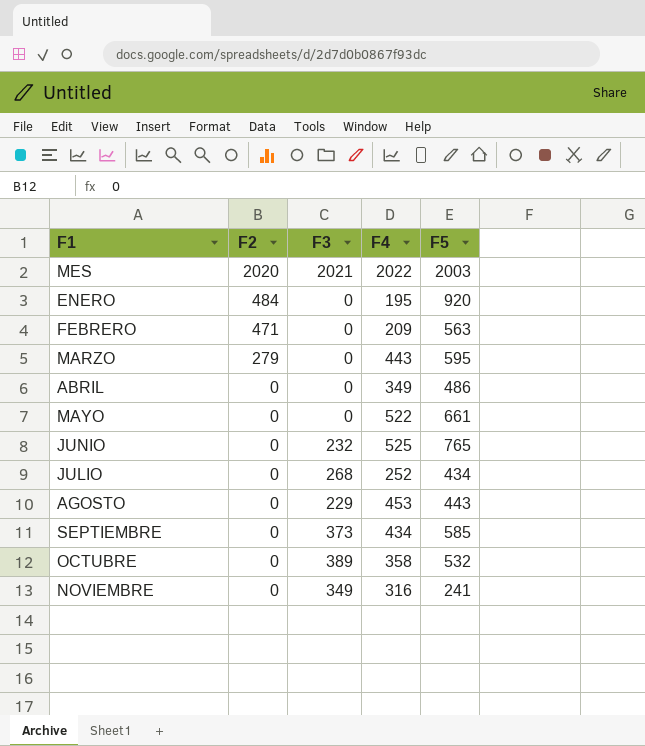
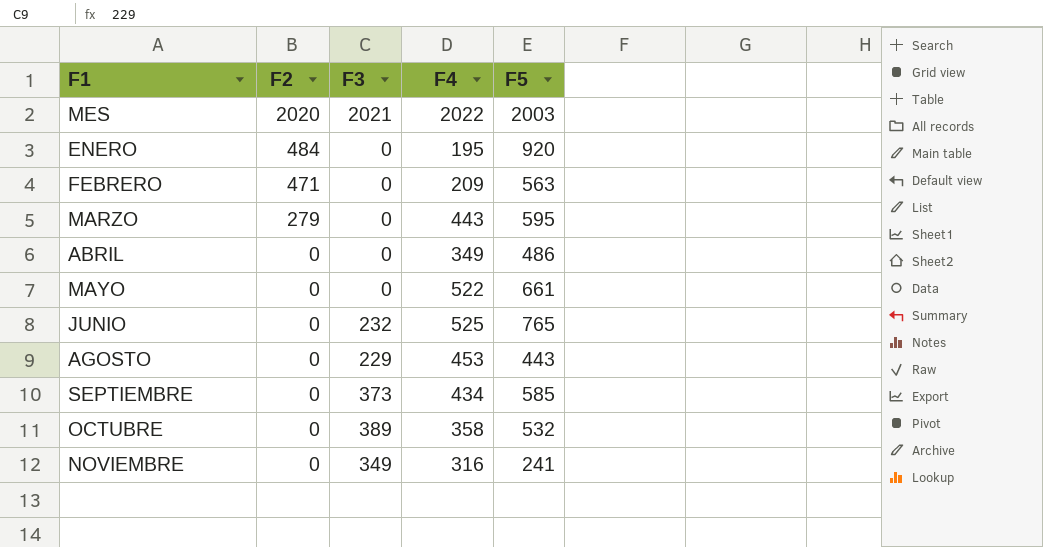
row JULIO: 0 | 268 | 252 | 434 -> none

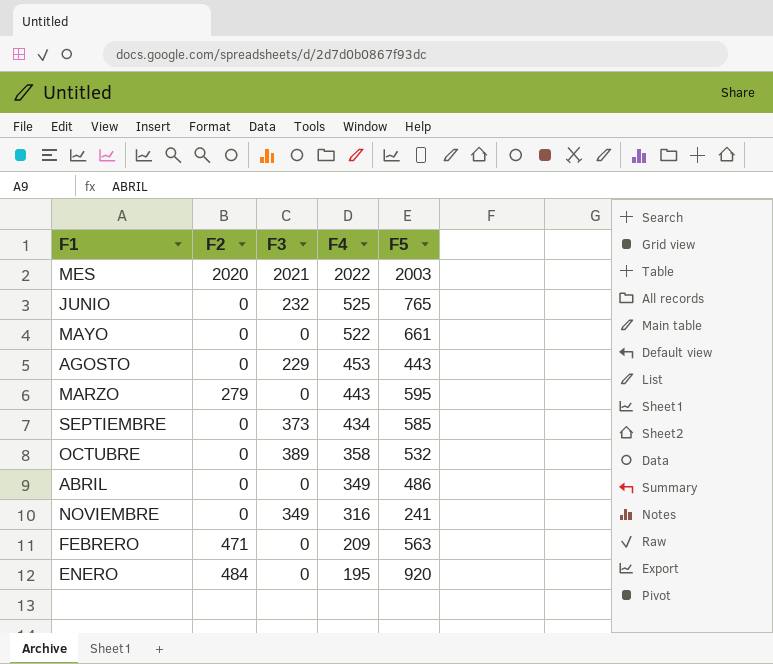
row order: F2 descending -> F4 descending

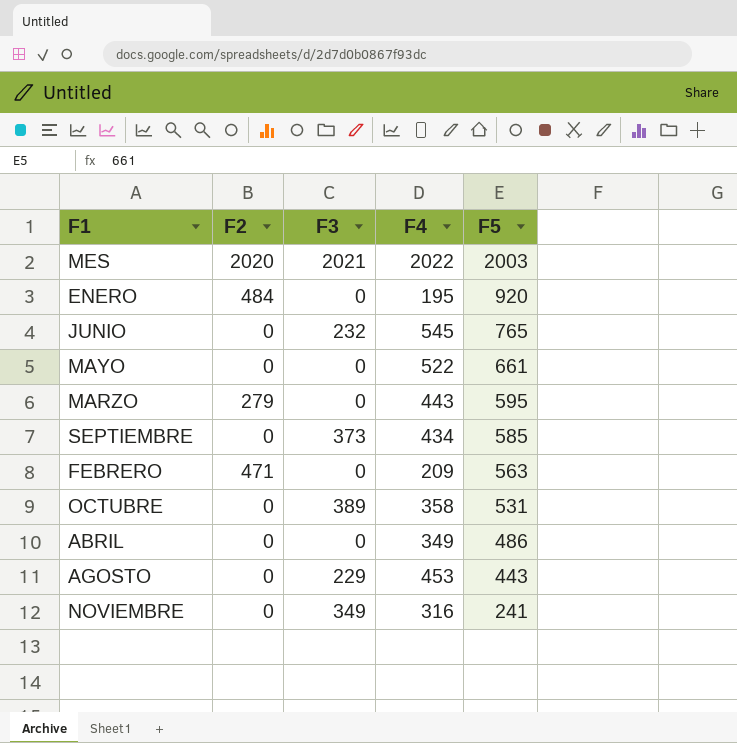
row order: F4 descending -> F5 descending
JUNIO | F4: 525 -> 545
OCTUBRE | F5: 532 -> 531

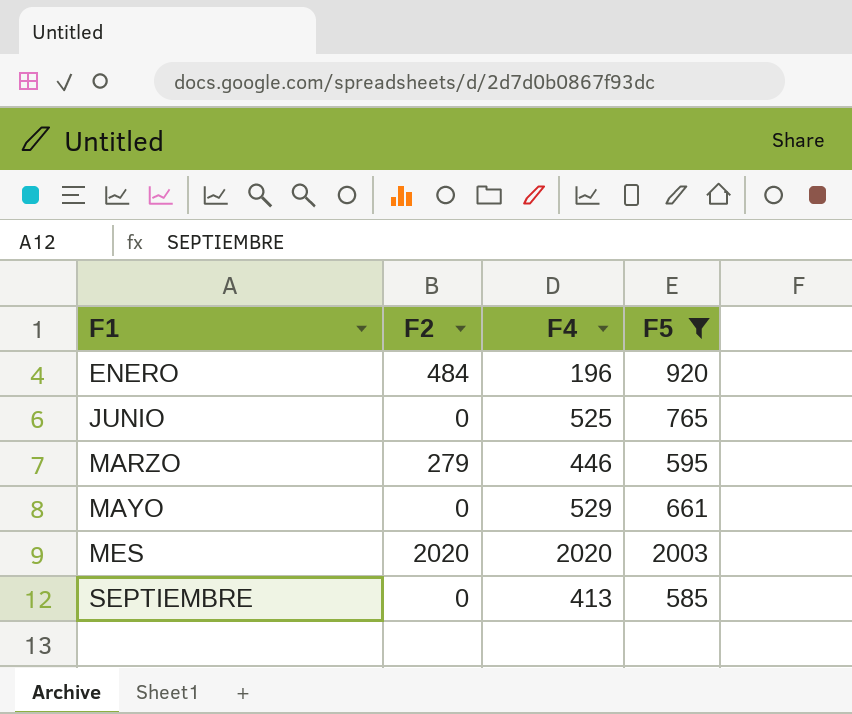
filter: none -> F5 >= 585
row order: F5 descending -> F1 ascending
column F3 | position: 3 -> none
ENERO | F4: 195 -> 196
JUNIO | F4: 545 -> 525
MARZO | F4: 443 -> 446
MAYO | F4: 522 -> 529
MES | F4: 2022 -> 2020
SEPTIEMBRE | F4: 434 -> 413

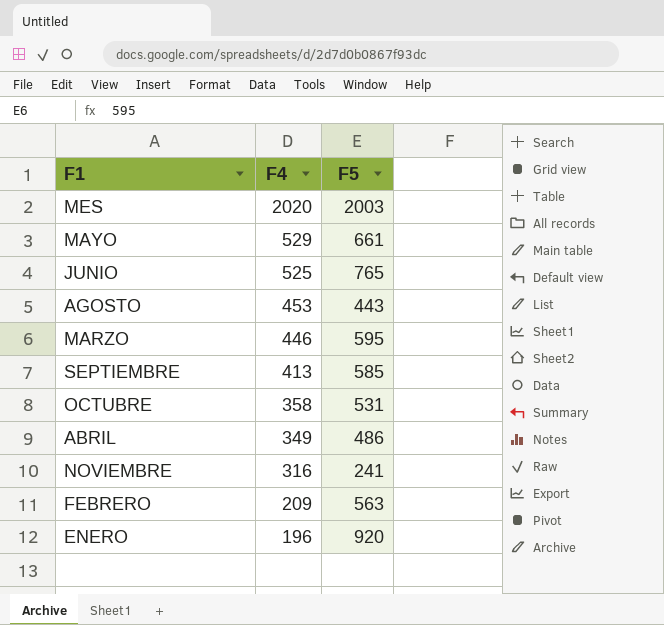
filter: F5 >= 585 -> none
row order: F1 ascending -> F4 descending
column F2 | position: 2 -> none

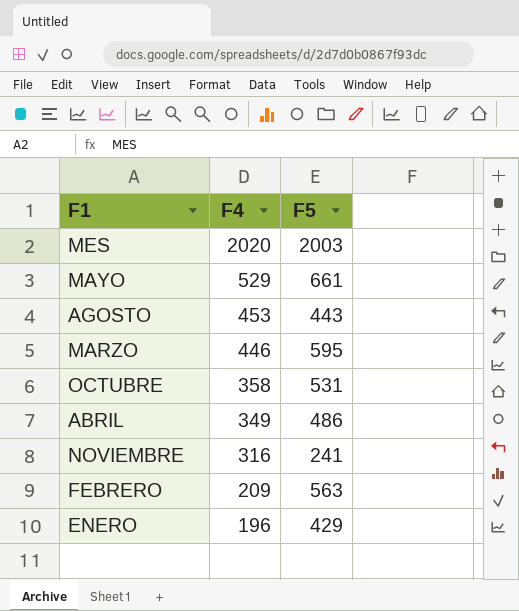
row JUNIO: 525 | 765 -> none
row SEPTIEMBRE: 413 | 585 -> none
ENERO | F5: 920 -> 429

